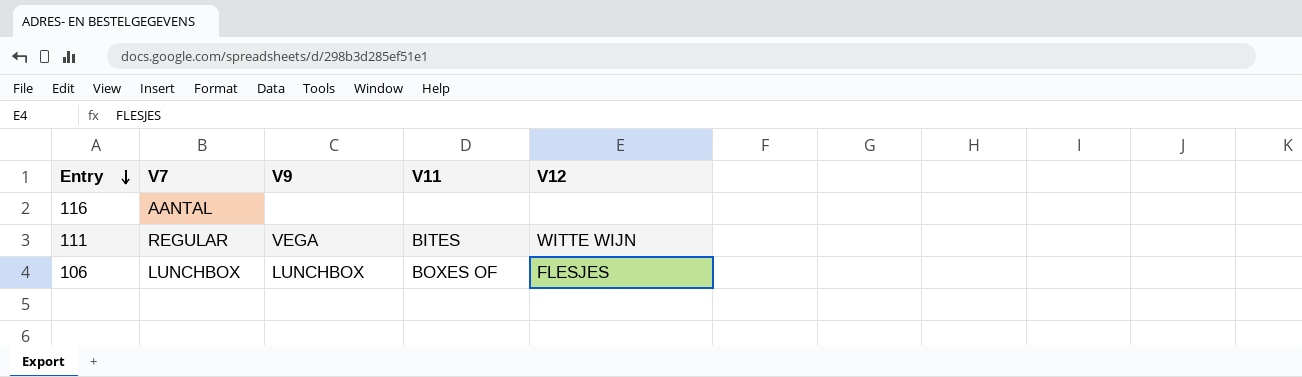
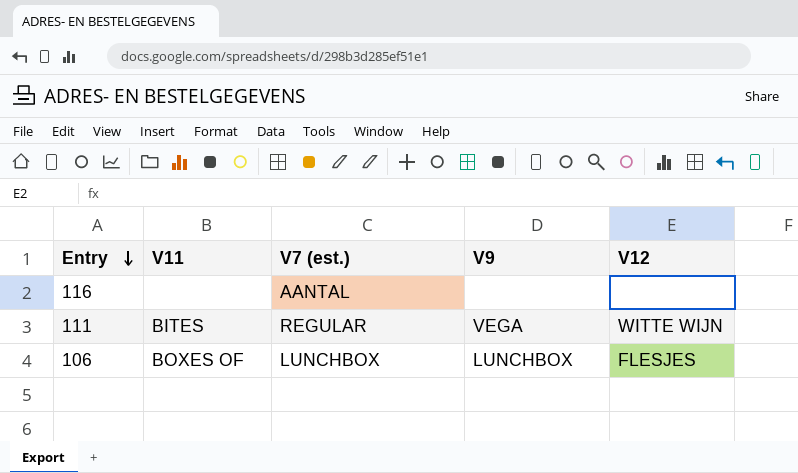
column V11 | position: 4 -> 2
column name: V7 -> V7 (est.)

